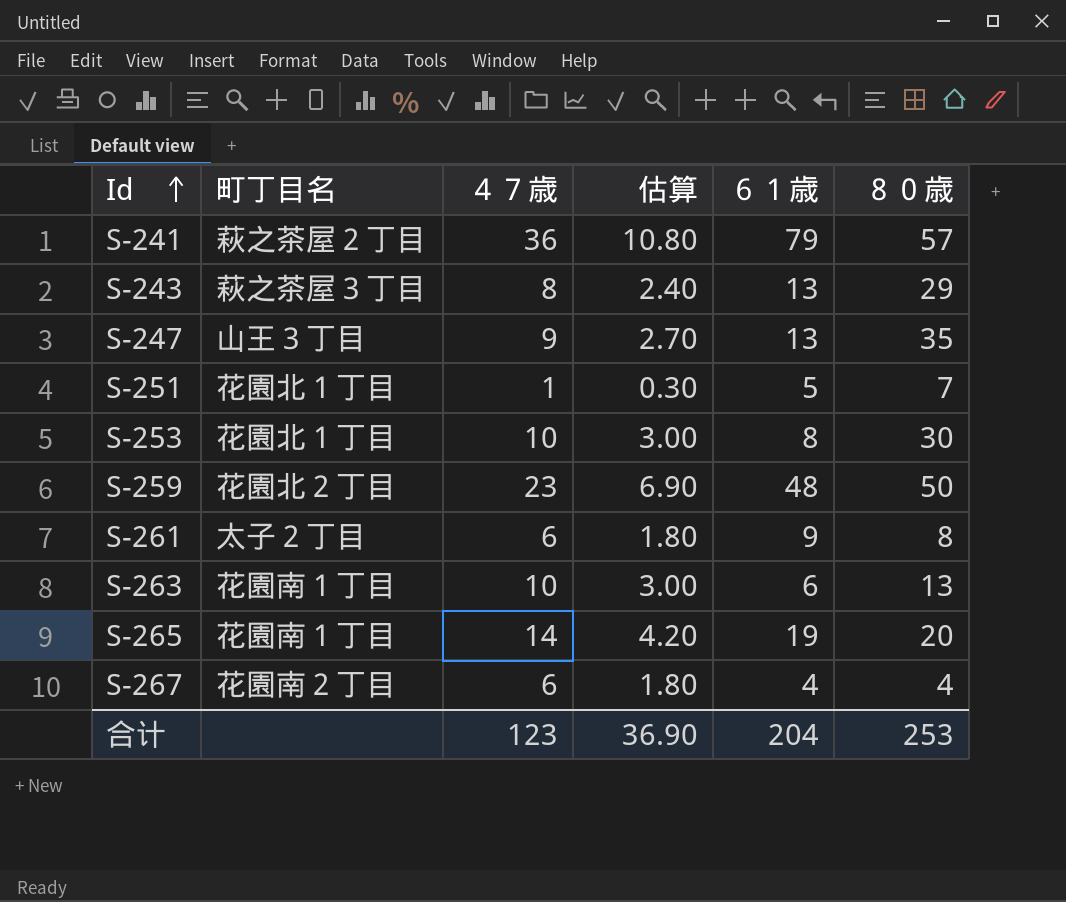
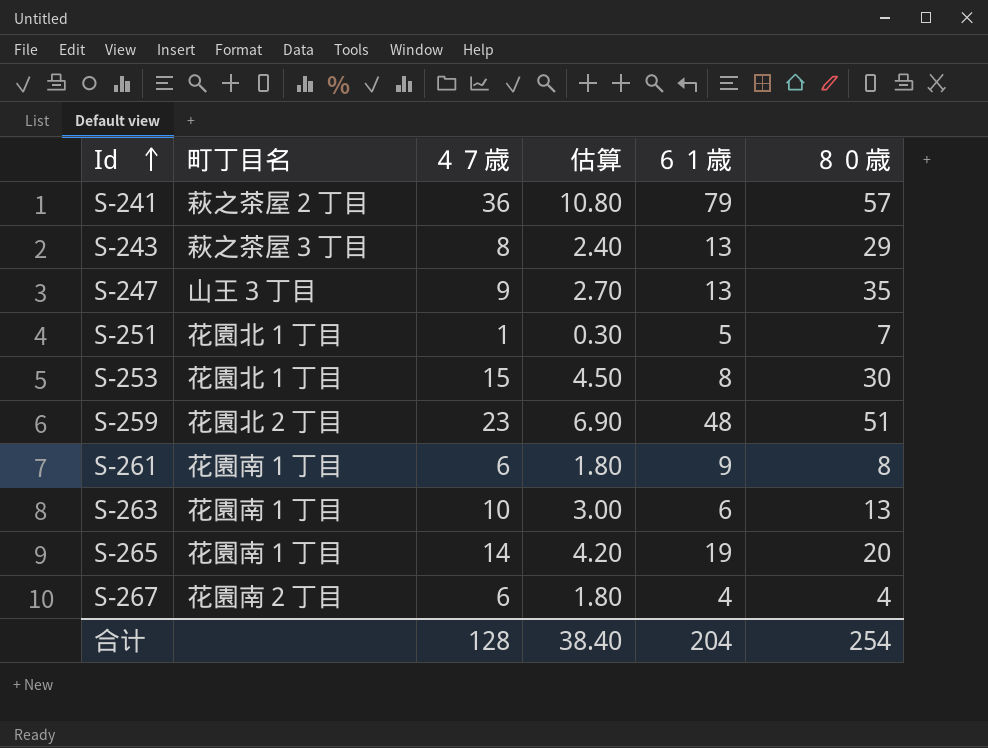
S-253 | ４７歳: 10 -> 15
S-253 | 估算: 3.00 -> 4.50
S-259 | ８０歳: 50 -> 51
S-261 | 町丁目名: 太子２丁目 -> 花園南１丁目
合计 | ４７歳: 123 -> 128
合计 | 估算: 36.90 -> 38.40
合计 | ８０歳: 253 -> 254

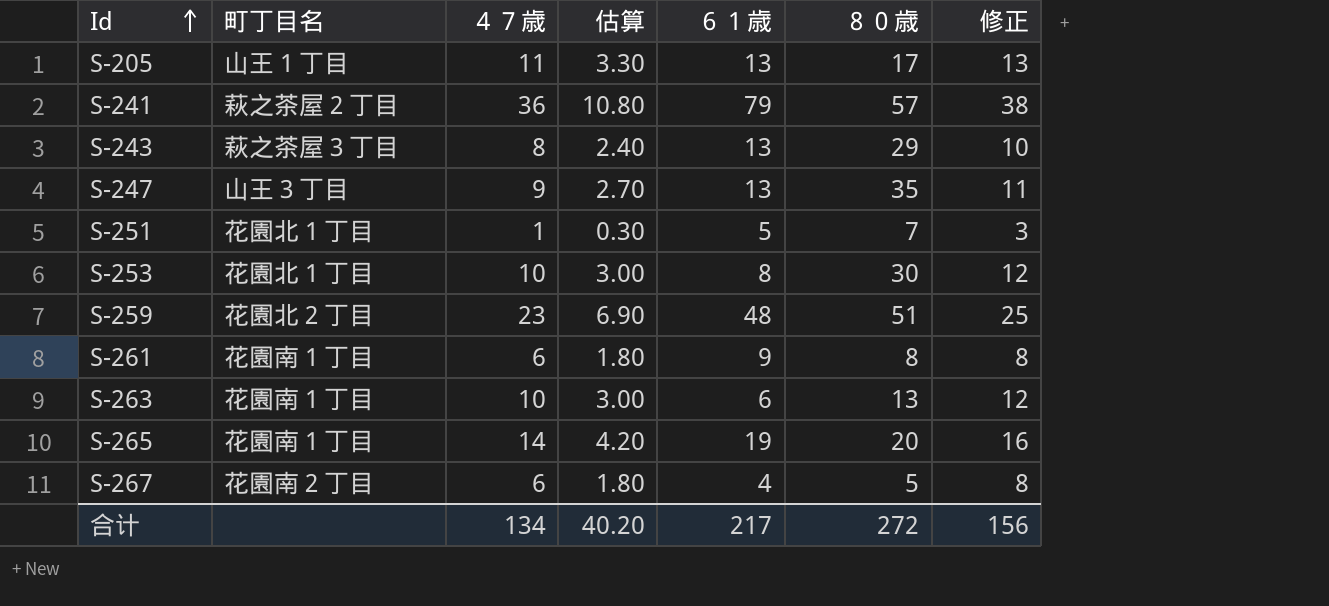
column 修正 | formula: none -> [４７歳] + 2
row S-205: none -> 山王１丁目 | 11 | 3.30 | 13 | 17 | 13
S-253 | ４７歳: 15 -> 10
S-253 | 估算: 4.50 -> 3.00
S-267 | ８０歳: 4 -> 5
合计 | ４７歳: 128 -> 134
合计 | 估算: 38.40 -> 40.20
合计 | ６１歳: 204 -> 217
合计 | ８０歳: 254 -> 272

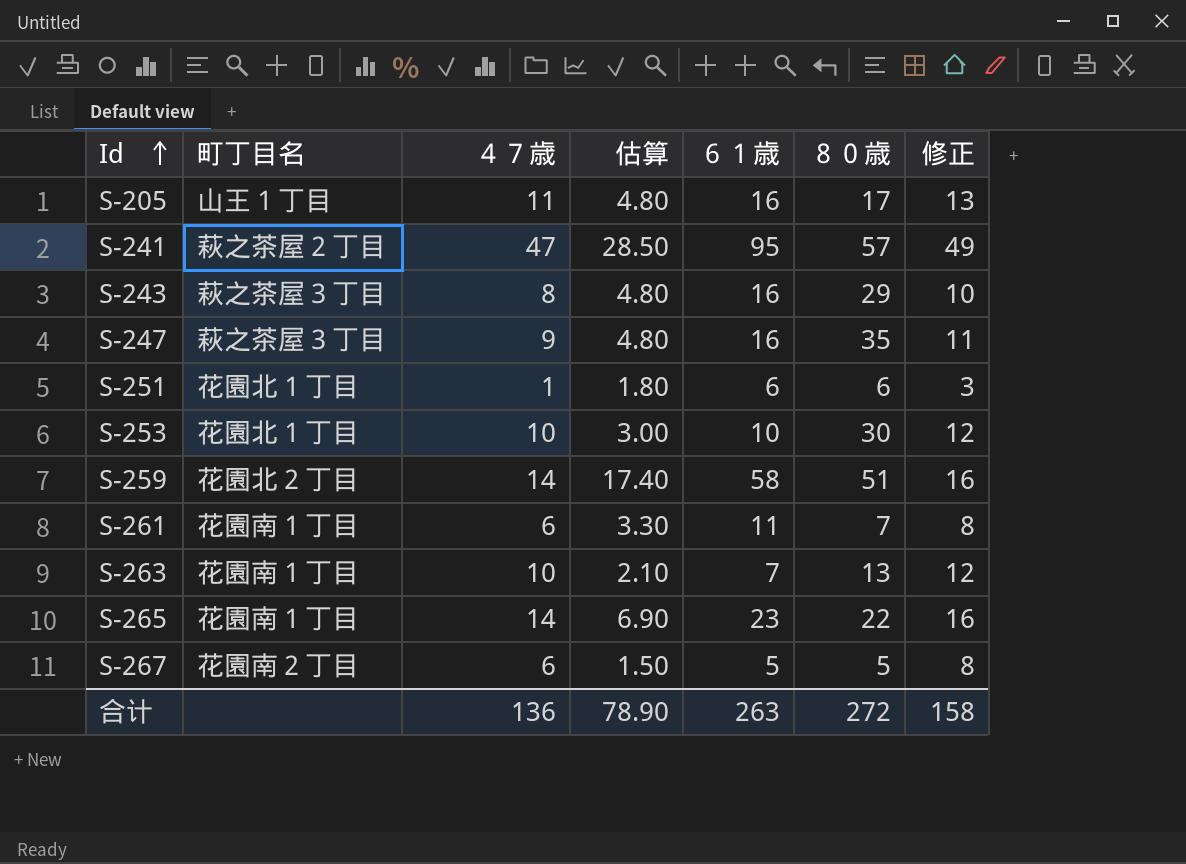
column 估算 | formula: [４７歳] * 0.3 -> [６１歳] * 0.3
S-205 | ６１歳: 13 -> 16
S-241 | ４７歳: 36 -> 47
S-241 | ６１歳: 79 -> 95
S-241 | 修正: 38 -> 49
S-243 | ６１歳: 13 -> 16
S-247 | 町丁目名: 山王３丁目 -> 萩之茶屋３丁目
S-247 | ６１歳: 13 -> 16
S-251 | ６１歳: 5 -> 6
S-251 | ８０歳: 7 -> 6
S-253 | ６１歳: 8 -> 10
S-259 | ４７歳: 23 -> 14
S-259 | ６１歳: 48 -> 58
S-259 | 修正: 25 -> 16
S-261 | ６１歳: 9 -> 11
S-261 | ８０歳: 8 -> 7
S-263 | ６１歳: 6 -> 7
S-265 | ６１歳: 19 -> 23
S-265 | ８０歳: 20 -> 22
S-267 | ６１歳: 4 -> 5
合计 | ４７歳: 134 -> 136
合计 | 估算: 40.20 -> 78.90
合计 | ６１歳: 217 -> 263
合计 | 修正: 156 -> 158

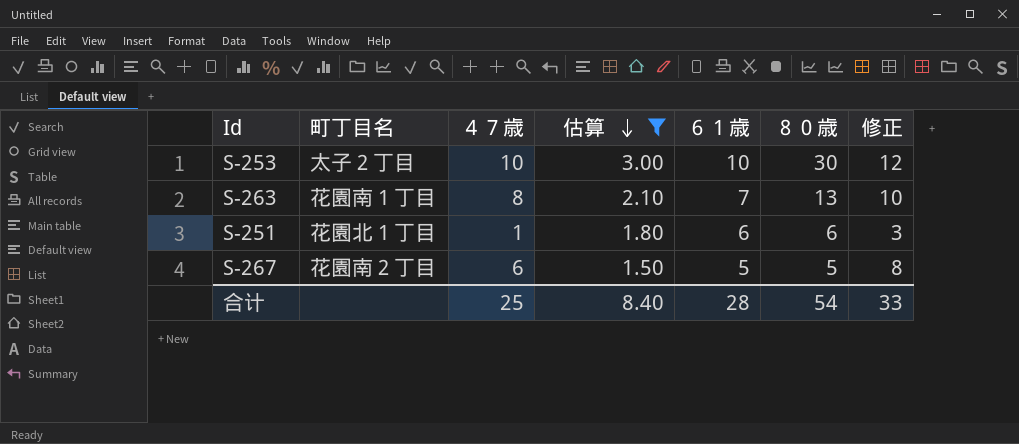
filter: none -> 估算 <= 3.00
row order: Id ascending -> 估算 descending
S-253 | 町丁目名: 花園北１丁目 -> 太子２丁目
S-263 | ４７歳: 10 -> 8
S-263 | 修正: 12 -> 10
合计 | ４７歳: 136 -> 25
合计 | 估算: 78.90 -> 8.40
合计 | ６１歳: 263 -> 28
合计 | ８０歳: 272 -> 54
合计 | 修正: 158 -> 33

